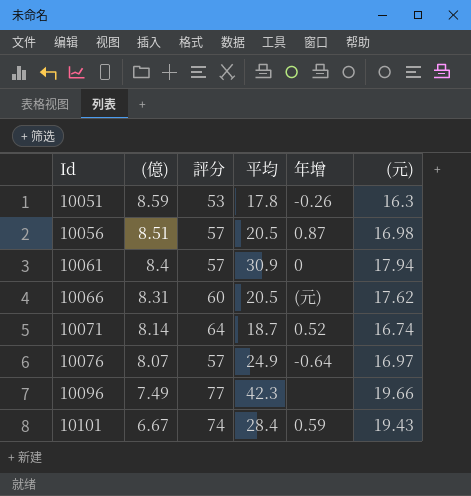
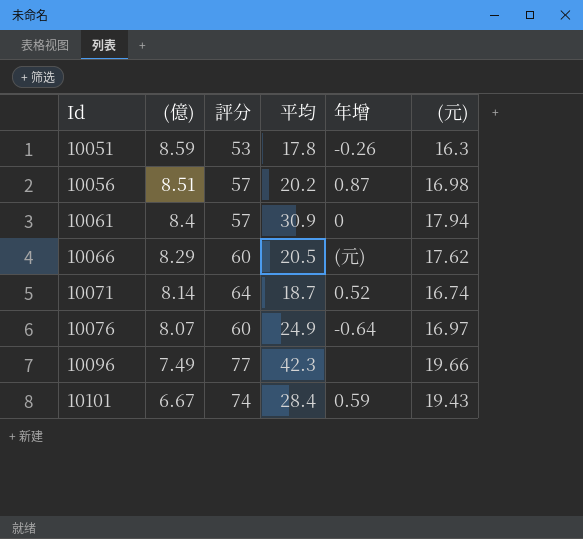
10056 | 平均: 20.5 -> 20.2
10066 | (億): 8.31 -> 8.29
10076 | 評分: 57 -> 60

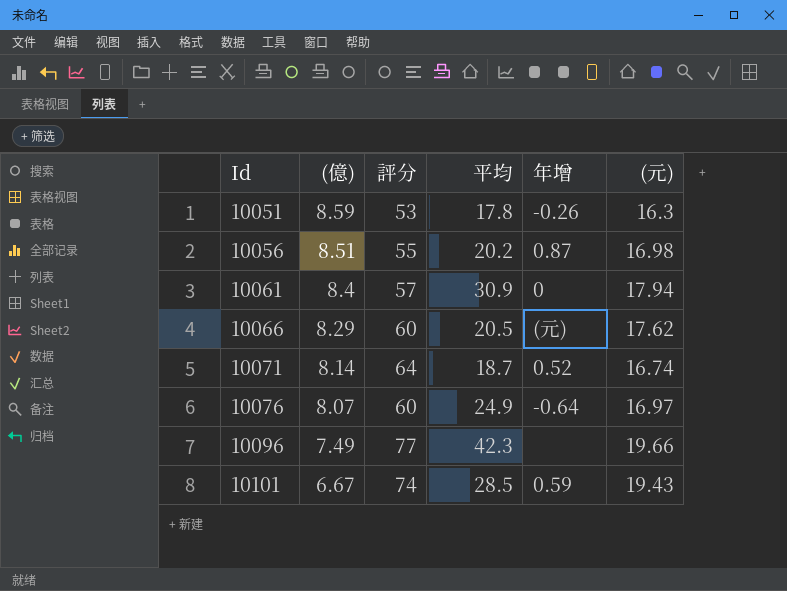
10056 | 評分: 57 -> 55
10101 | 平均: 28.4 -> 28.5

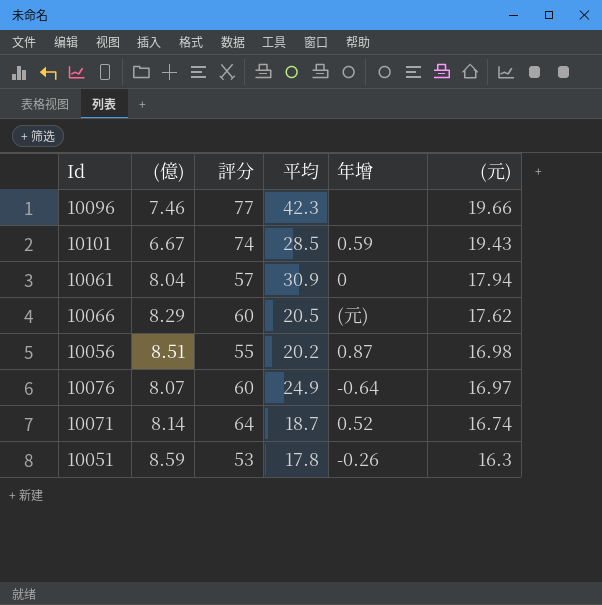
row order: Id ascending -> (元) descending
10096 | (億): 7.49 -> 7.46
10061 | (億): 8.4 -> 8.04

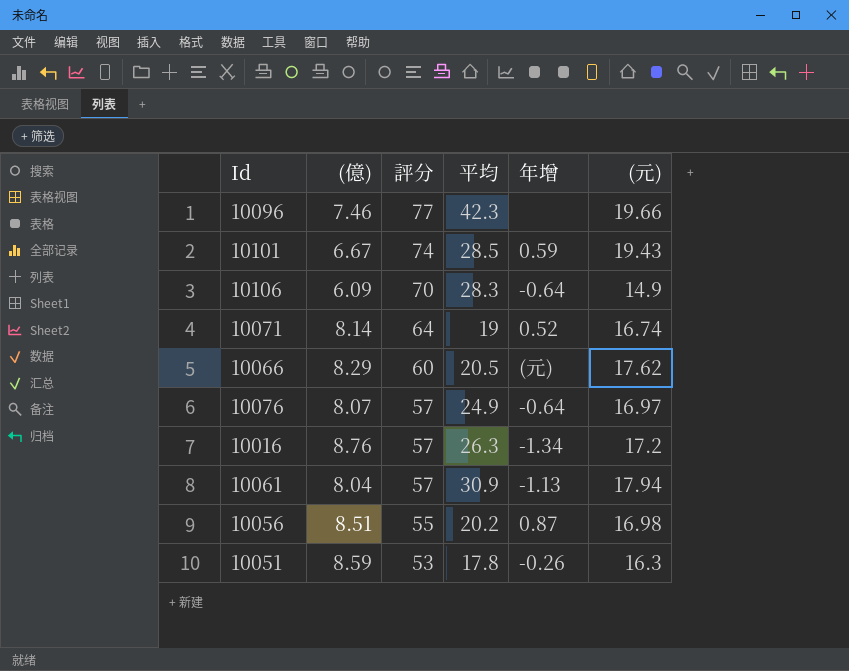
row order: (元) descending -> 評分 descending
row 10106: none -> 6.09 | 70 | 28.3 | -0.64 | 14.9
10071 | 平均: 18.7 -> 19
10076 | 評分: 60 -> 57
row 10016: none -> 8.76 | 57 | 26.3 | -1.34 | 17.2
10061 | 年增: 0 -> -1.13

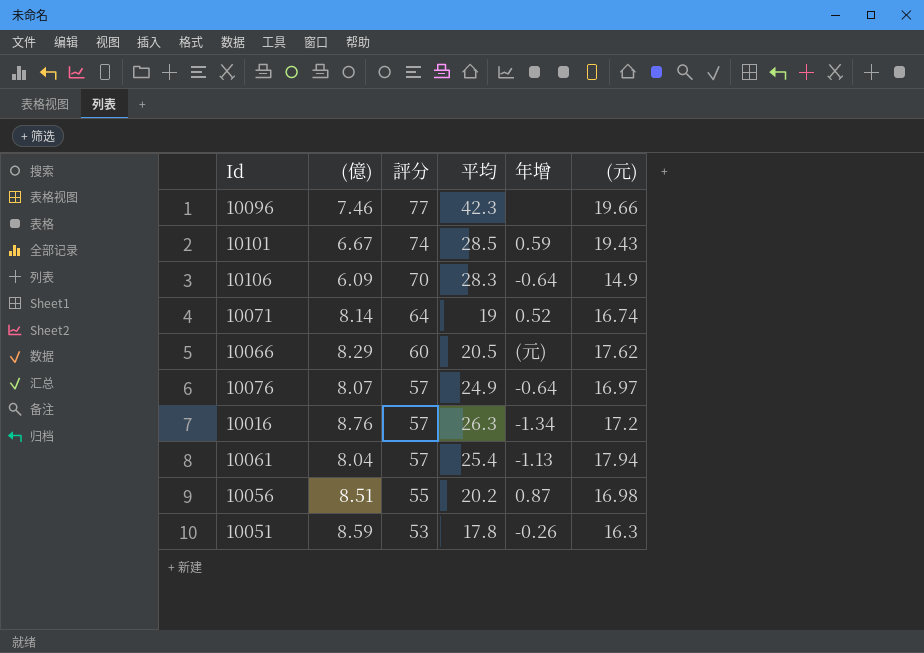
10061 | 平均: 30.9 -> 25.4

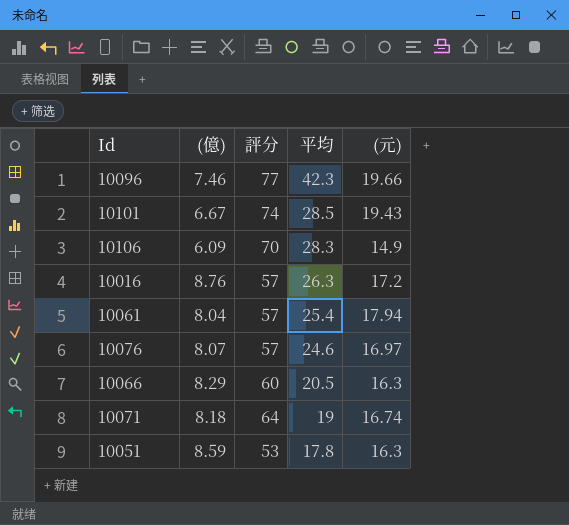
row order: 評分 descending -> 平均 descending
column 年增 | position: 5 -> none
row 10056: 8.51 | 55 | 20.2 | 0.87 | 16.98 -> none
10076 | 平均: 24.9 -> 24.6
10066 | (元): 17.62 -> 16.3
10071 | (億): 8.14 -> 8.18

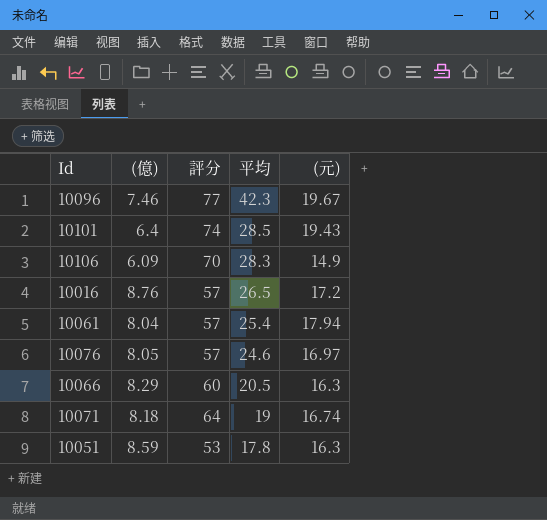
10096 | (元): 19.66 -> 19.67
10101 | (億): 6.67 -> 6.4
10016 | 平均: 26.3 -> 26.5
10076 | (億): 8.07 -> 8.05

